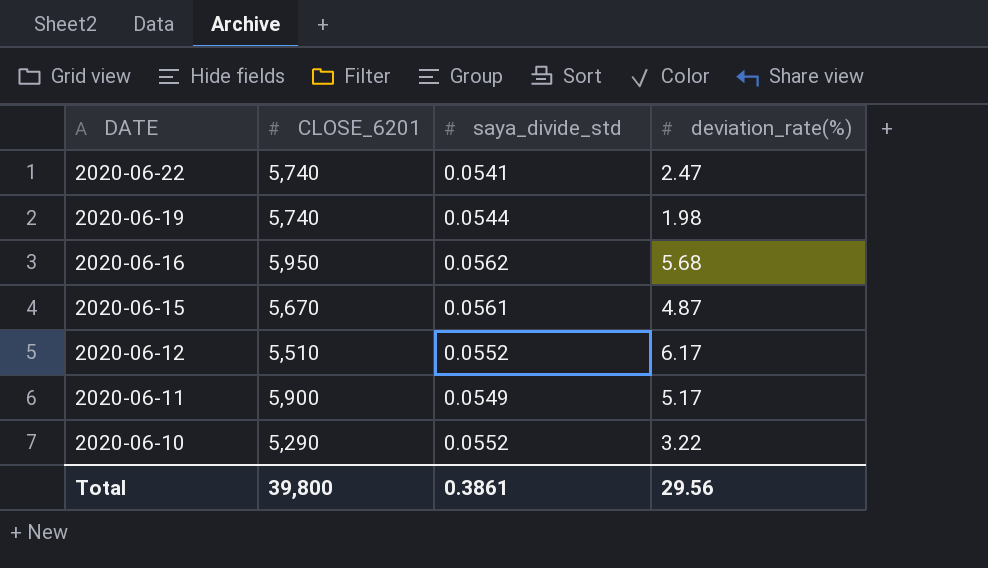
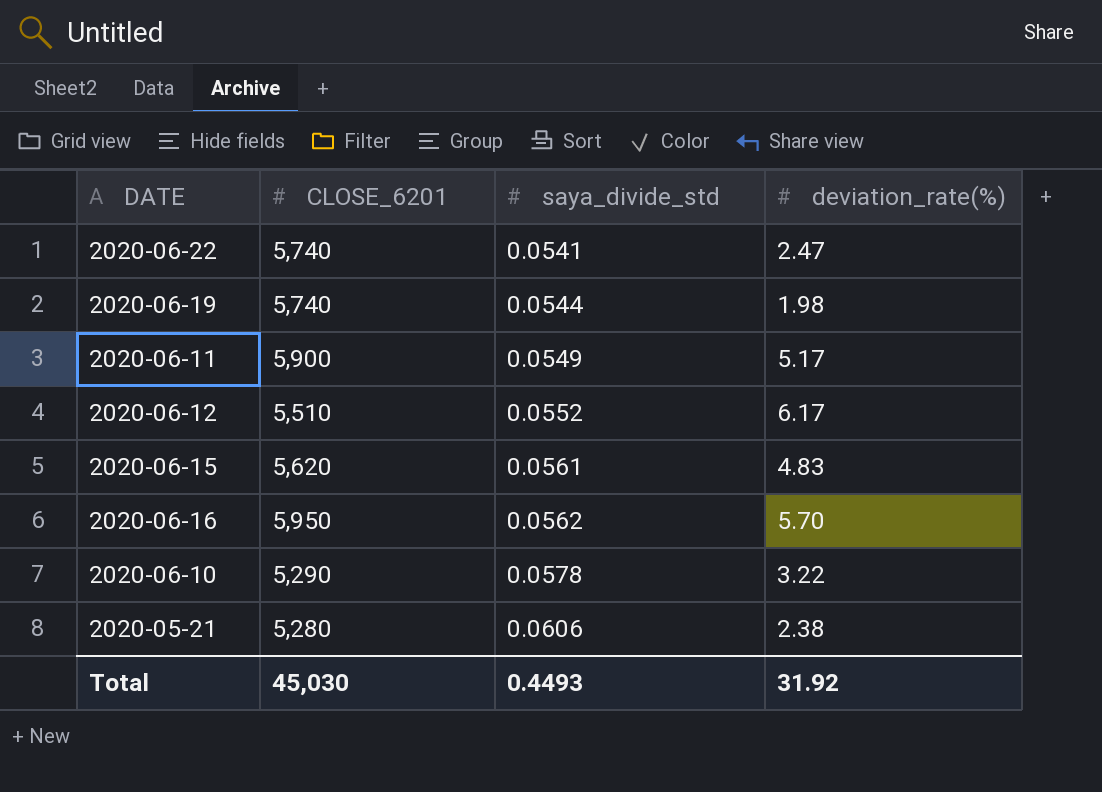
row order: DATE descending -> saya_divide_std ascending
2020-06-15 | CLOSE_6201: 5,670 -> 5,620
2020-06-15 | deviation_rate(%): 4.87 -> 4.83
2020-06-16 | deviation_rate(%): 5.68 -> 5.70
2020-06-10 | saya_divide_std: 0.0552 -> 0.0578
row 2020-05-21: none -> 5,280 | 0.0606 | 2.38
Total | CLOSE_6201: 39,800 -> 45,030
Total | saya_divide_std: 0.3861 -> 0.4493
Total | deviation_rate(%): 29.56 -> 31.92

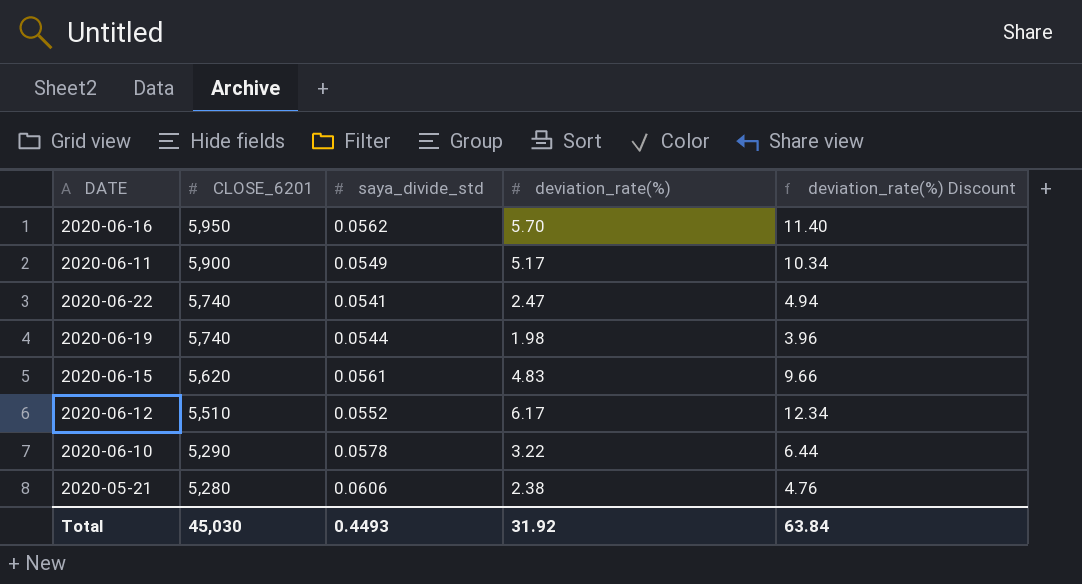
row order: saya_divide_std ascending -> CLOSE_6201 descending
column deviation_rate(%) Discount | formula: none -> [deviation_rate(%)] * 2

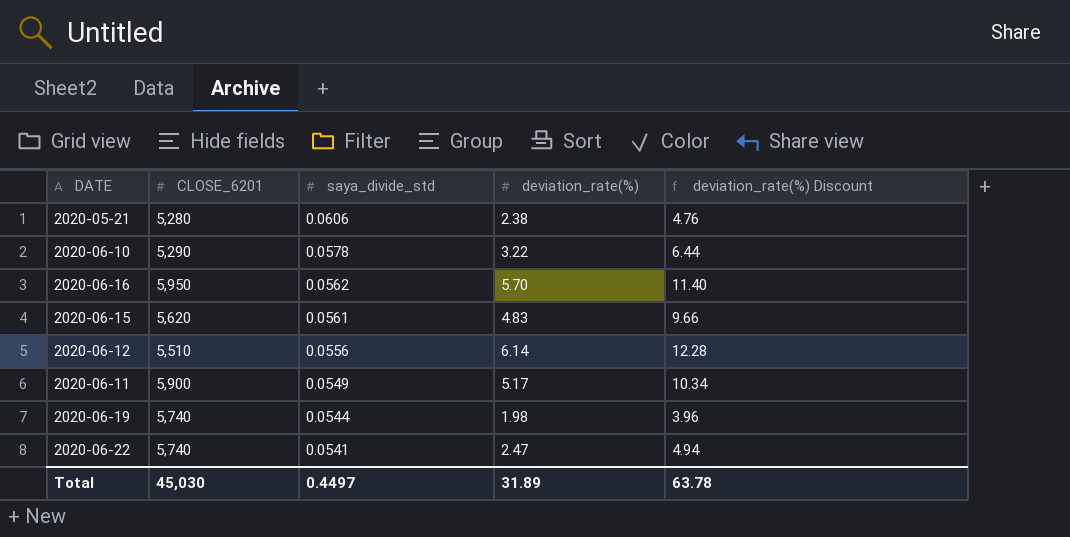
row order: CLOSE_6201 descending -> saya_divide_std descending
2020-06-12 | saya_divide_std: 0.0552 -> 0.0556
2020-06-12 | deviation_rate(%): 6.17 -> 6.14
2020-06-12 | deviation_rate(%) Discount: 12.34 -> 12.28
Total | saya_divide_std: 0.4493 -> 0.4497
Total | deviation_rate(%): 31.92 -> 31.89
Total | deviation_rate(%) Discount: 63.84 -> 63.78

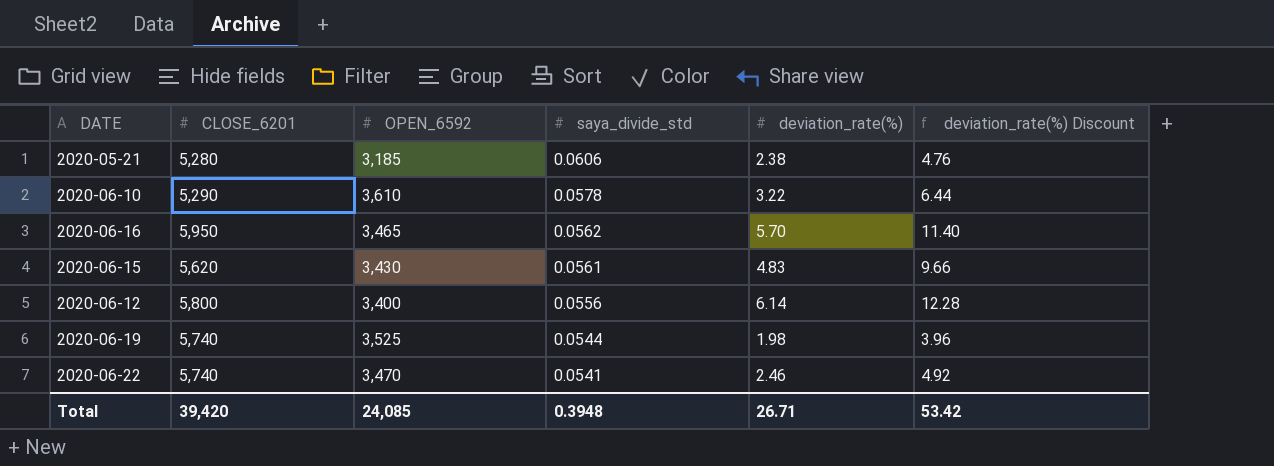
column OPEN_6592 | position: none -> 3
row 2020-06-11: 5,900 | 0.0549 | 5.17 | 10.34 -> none
2020-06-12 | CLOSE_6201: 5,510 -> 5,800
2020-06-22 | deviation_rate(%): 2.47 -> 2.46
2020-06-22 | deviation_rate(%) Discount: 4.94 -> 4.92
Total | CLOSE_6201: 45,030 -> 39,420
Total | saya_divide_std: 0.4497 -> 0.3948
Total | deviation_rate(%): 31.89 -> 26.71
Total | deviation_rate(%) Discount: 63.78 -> 53.42

